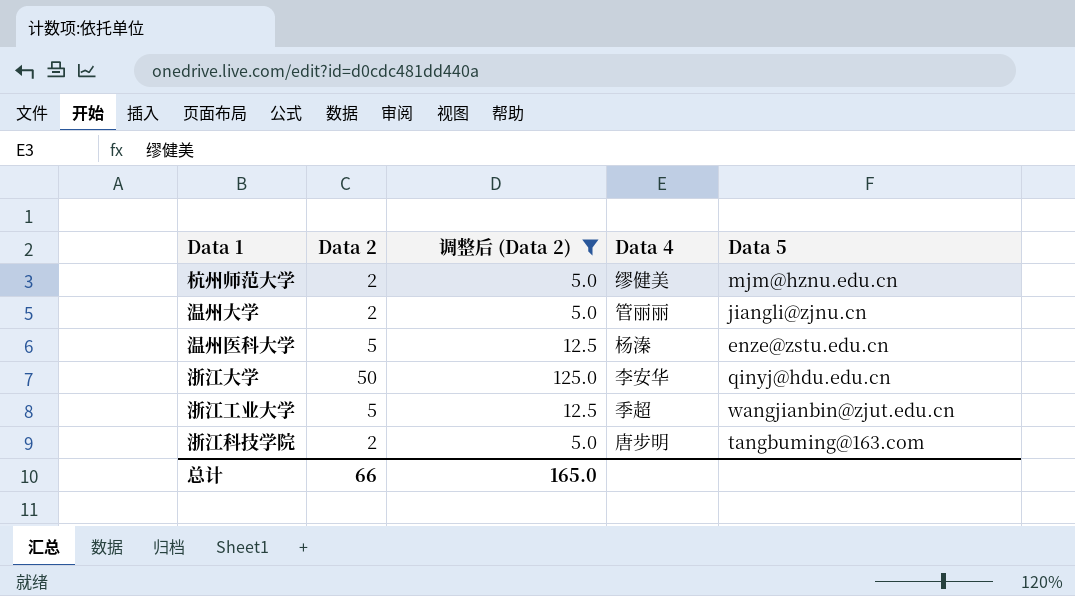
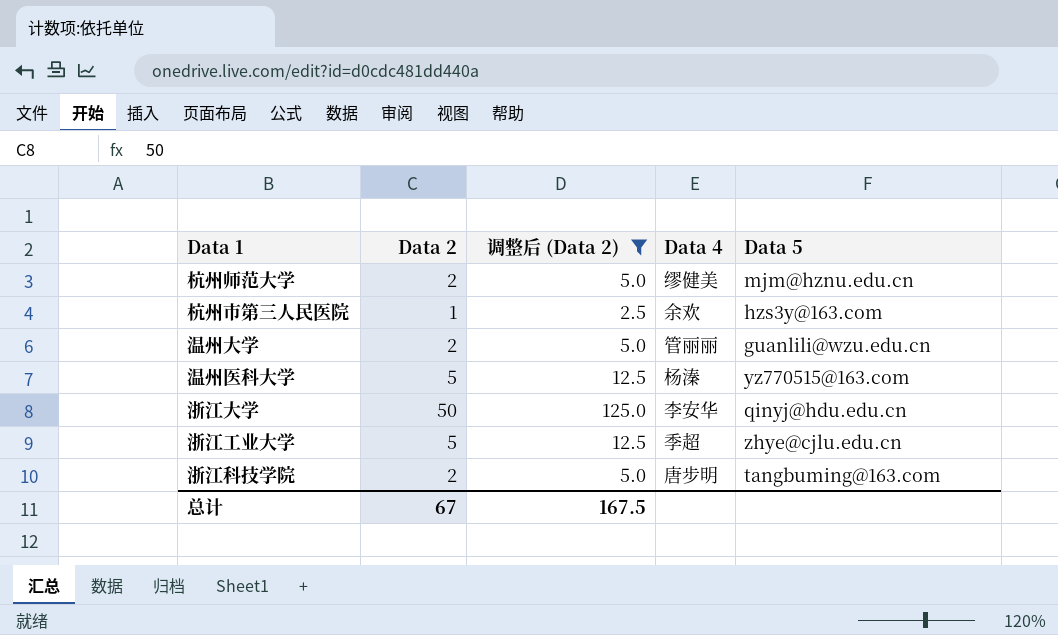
row 杭州市第三人民医院: none -> 1 | 2.5 | 余欢 | hzs3y@163.com
温州大学 | Data 5: jiangli@zjnu.cn -> guanlili@wzu.edu.cn
温州医科大学 | Data 5: enze@zstu.edu.cn -> yz770515@163.com
浙江工业大学 | Data 5: wangjianbin@zjut.edu.cn -> zhye@cjlu.edu.cn
总计 | Data 2: 66 -> 67
总计 | 调整后 (Data 2): 165.0 -> 167.5

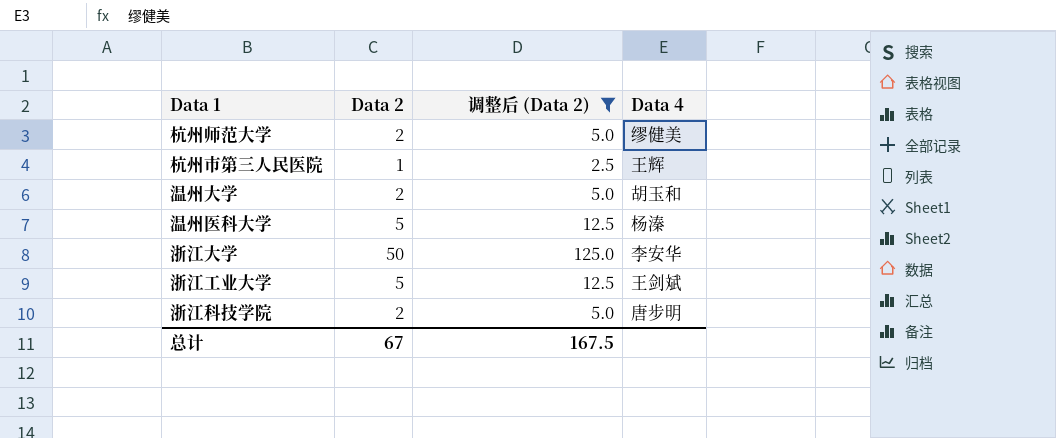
column Data 5 | position: 5 -> none
杭州市第三人民医院 | Data 4: 余欢 -> 王辉
温州大学 | Data 4: 管丽丽 -> 胡玉和
浙江工业大学 | Data 4: 季超 -> 王剑斌

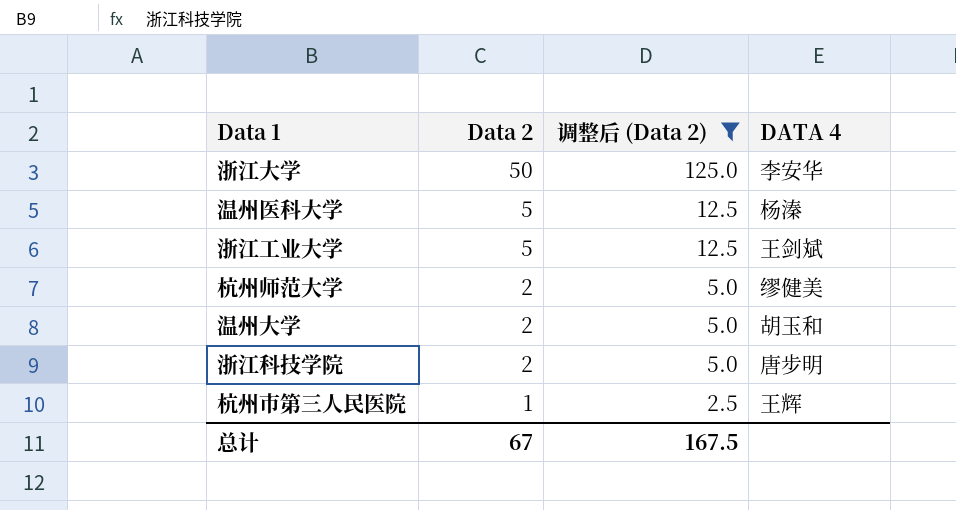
row order: none -> Data 2 descending
column name: Data 4 -> DATA 4

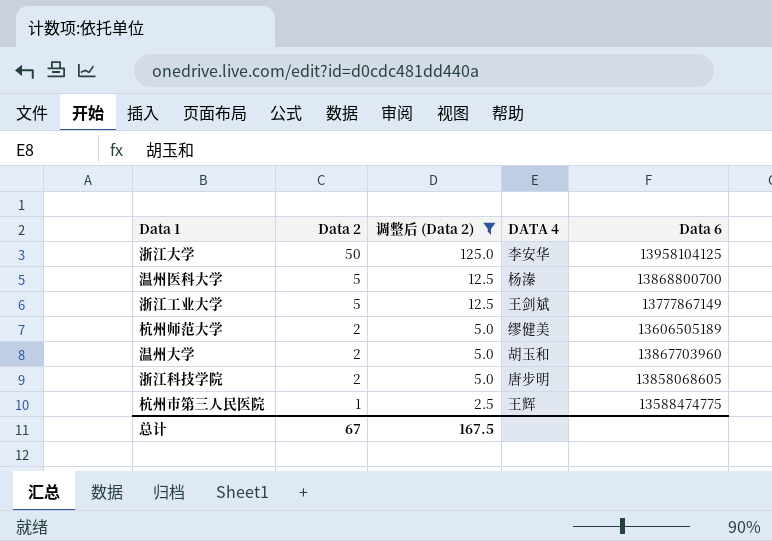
column Data 6 | position: none -> 5

